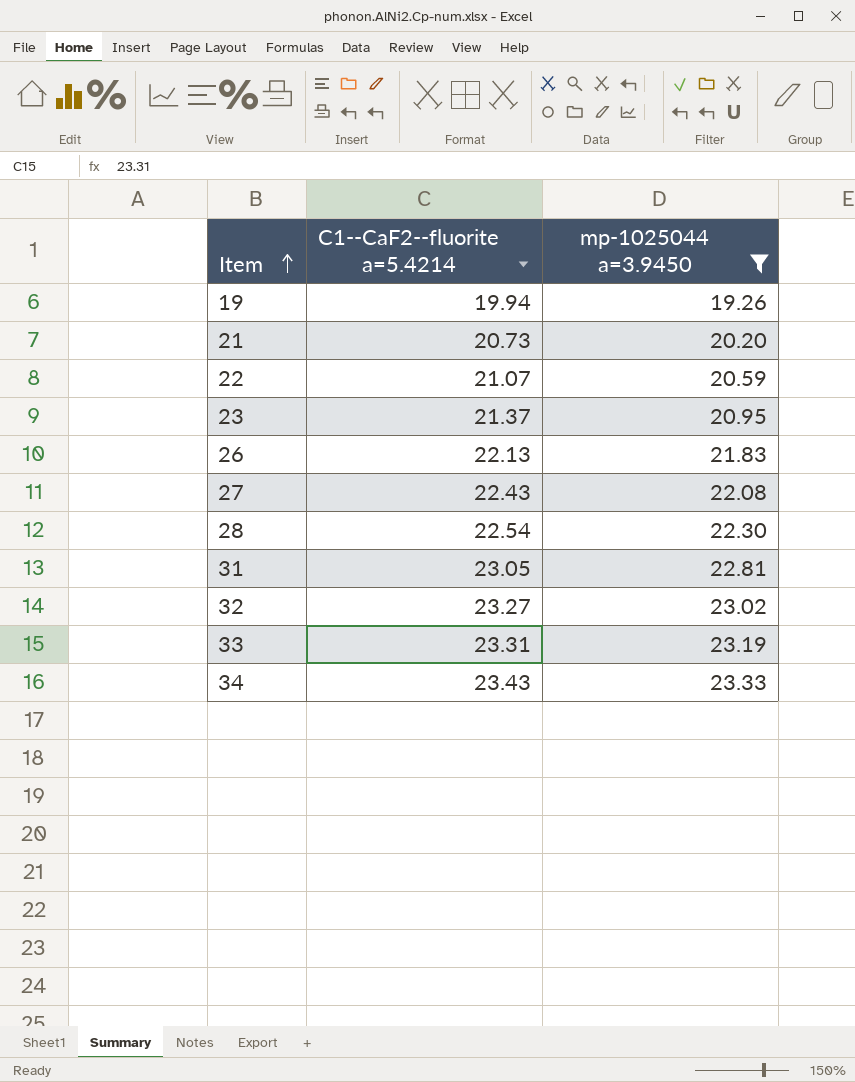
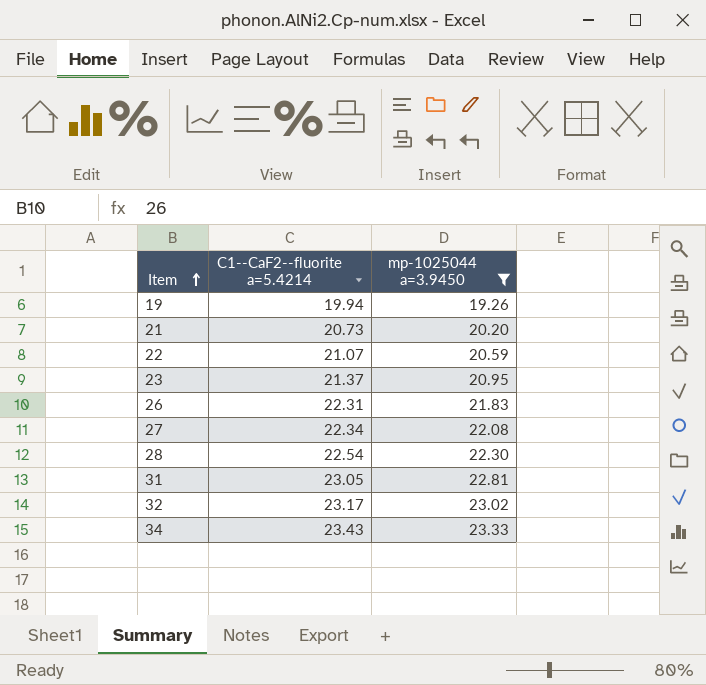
row 33: 23.31 | 23.19 -> none
26 | C1--CaF2--fluorite a=5.4214: 22.13 -> 22.31
27 | C1--CaF2--fluorite a=5.4214: 22.43 -> 22.34
32 | C1--CaF2--fluorite a=5.4214: 23.27 -> 23.17

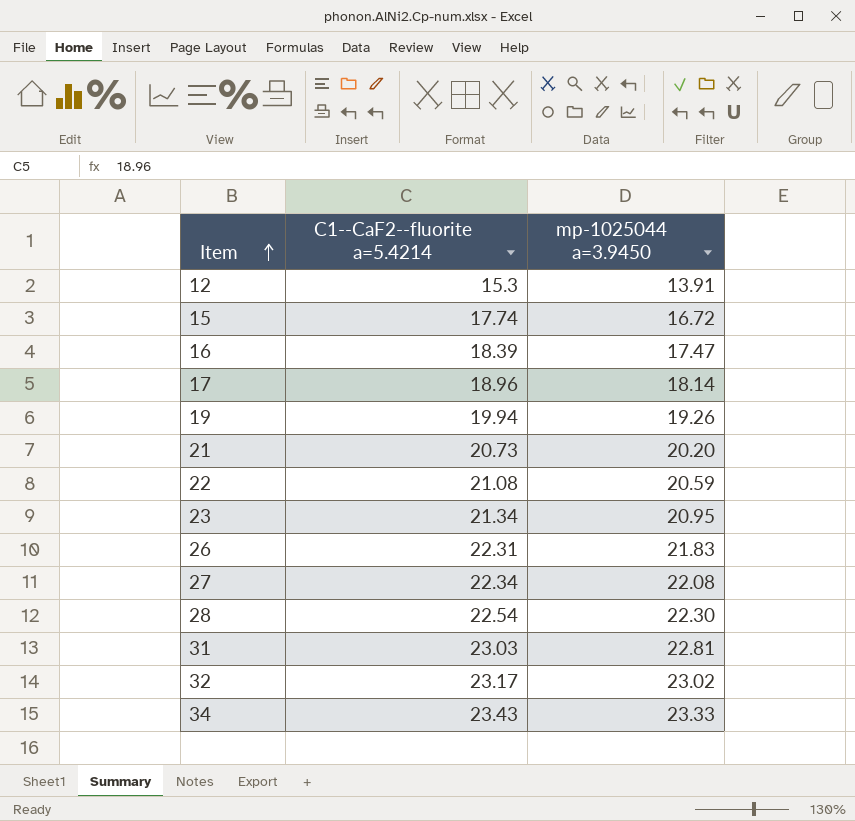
filter: mp-1025044 a=3.9450 >= 19.26 -> none
22 | C1--CaF2--fluorite a=5.4214: 21.07 -> 21.08
23 | C1--CaF2--fluorite a=5.4214: 21.37 -> 21.34
31 | C1--CaF2--fluorite a=5.4214: 23.05 -> 23.03

